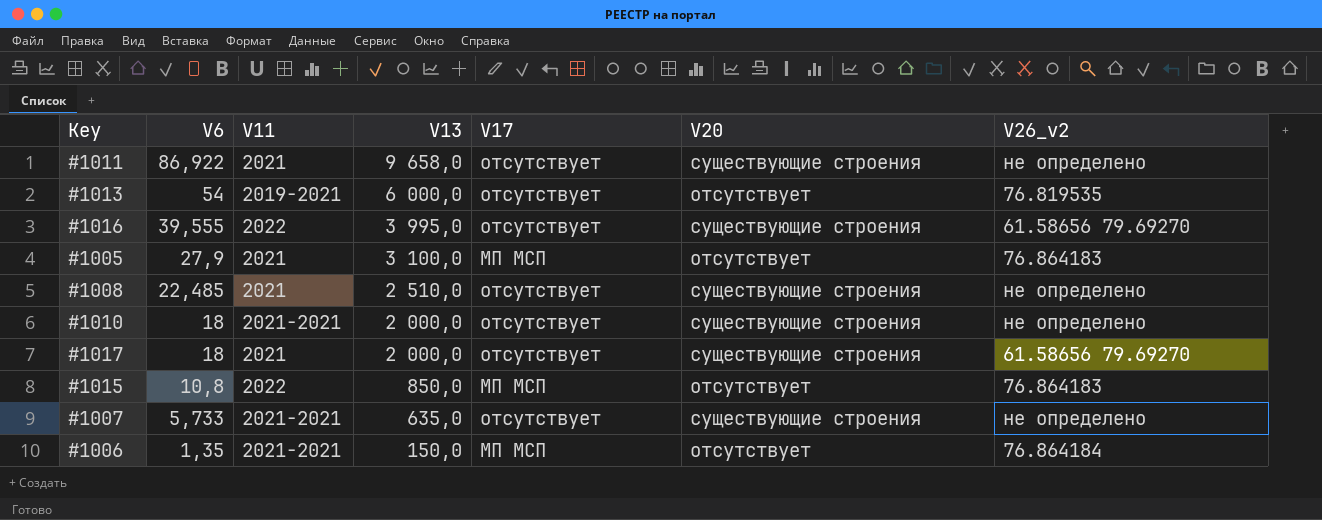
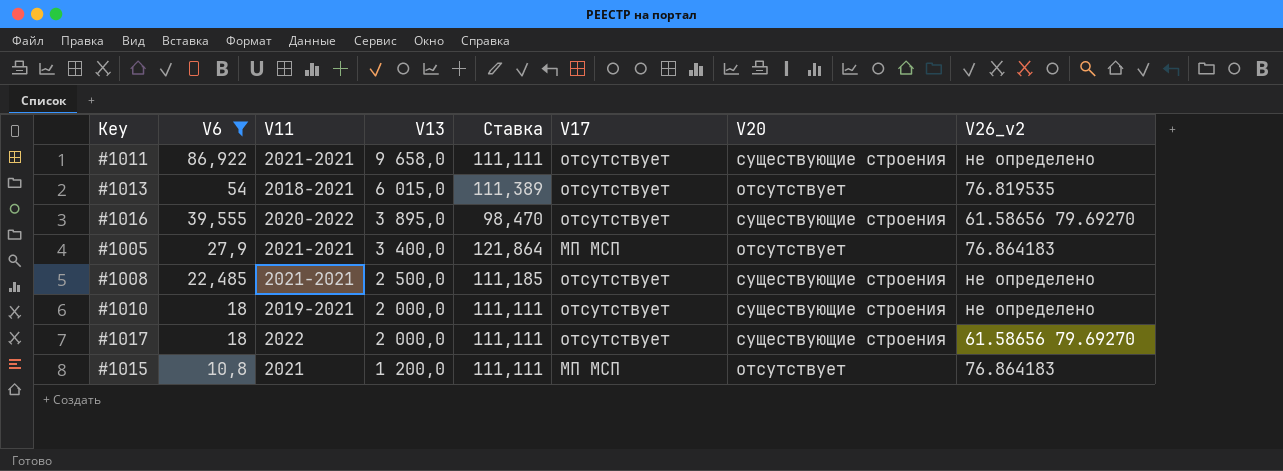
filter: none -> V6 >= 10,8
column Ставка | formula: none -> [V13] / [V6]
#1011 | V11: 2021 -> 2021-2021
#1013 | V11: 2019-2021 -> 2018-2021
#1013 | V13: 6 000,0 -> 6 015,0
#1016 | V11: 2022 -> 2020-2022
#1016 | V13: 3 995,0 -> 3 895,0
#1005 | V11: 2021 -> 2021-2021
#1005 | V13: 3 100,0 -> 3 400,0
#1008 | V11: 2021 -> 2021-2021
#1008 | V13: 2 510,0 -> 2 500,0
#1010 | V11: 2021-2021 -> 2019-2021
#1017 | V11: 2021 -> 2022
#1015 | V11: 2022 -> 2021
#1015 | V13: 850,0 -> 1 200,0

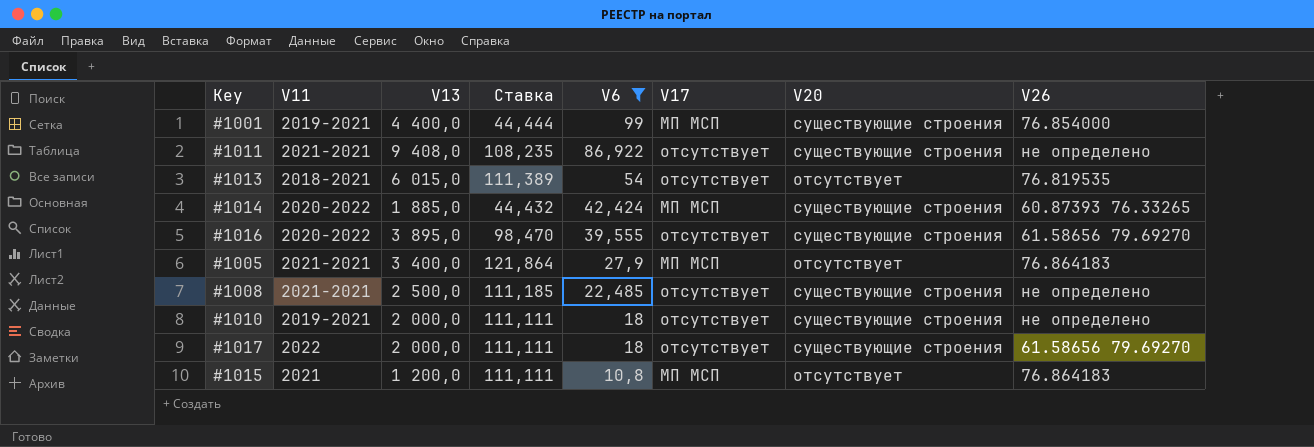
column V6 | position: 2 -> 5
column name: V26_v2 -> V26
row #1001: none -> 2019-2021 | 4 400,0 | 44,444 | 99 | МП МСП | существующие строения | 76.854000
#1011 | V13: 9 658,0 -> 9 408,0
#1011 | Ставка: 111,111 -> 108,235
row #1014: none -> 2020-2022 | 1 885,0 | 44,432 | 42,424 | МП МСП | существующие строения | 60.87393 76.33265

